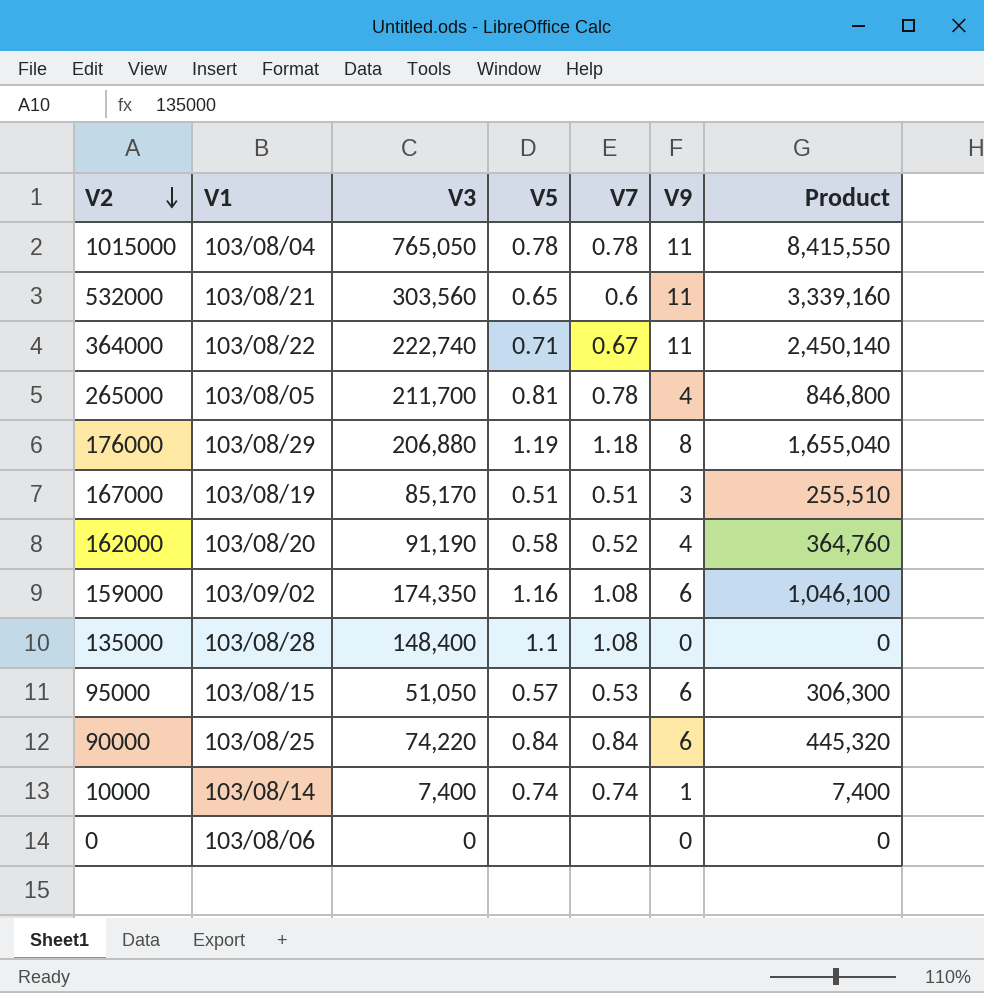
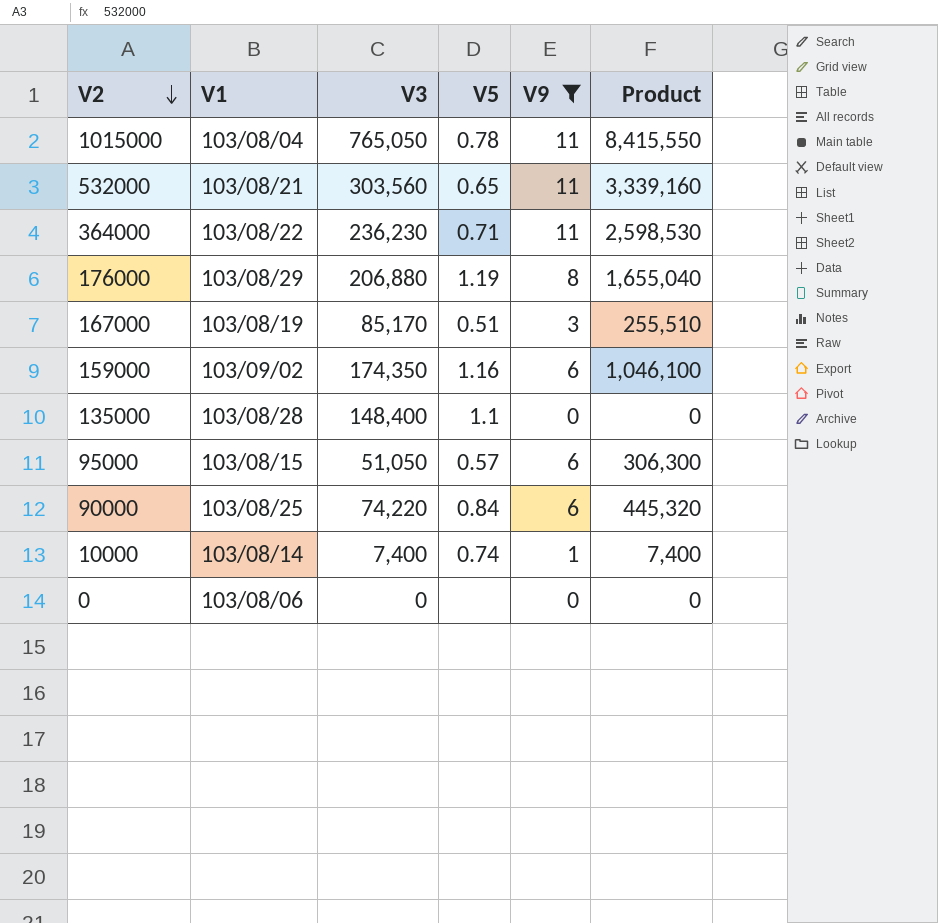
filter: none -> V9 != 4
column V7 | position: 5 -> none
364000 | V3: 222,740 -> 236,230
364000 | Product: 2,450,140 -> 2,598,530

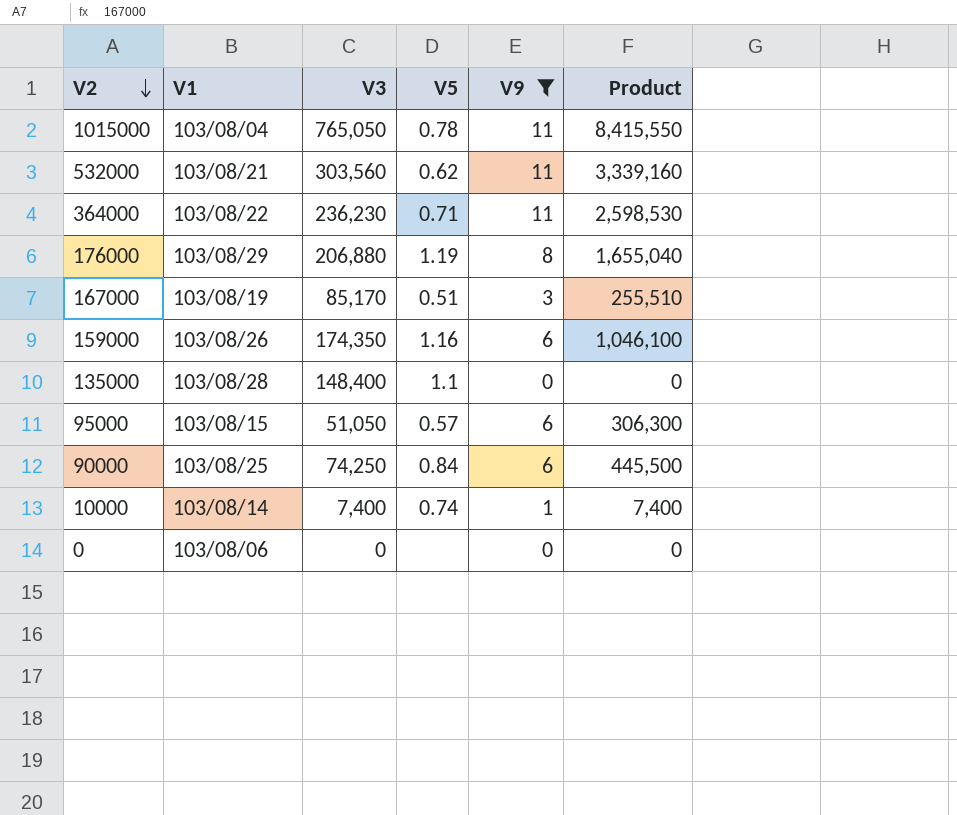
532000 | V5: 0.65 -> 0.62
159000 | V1: 103/09/02 -> 103/08/26
90000 | V3: 74,220 -> 74,250
90000 | Product: 445,320 -> 445,500

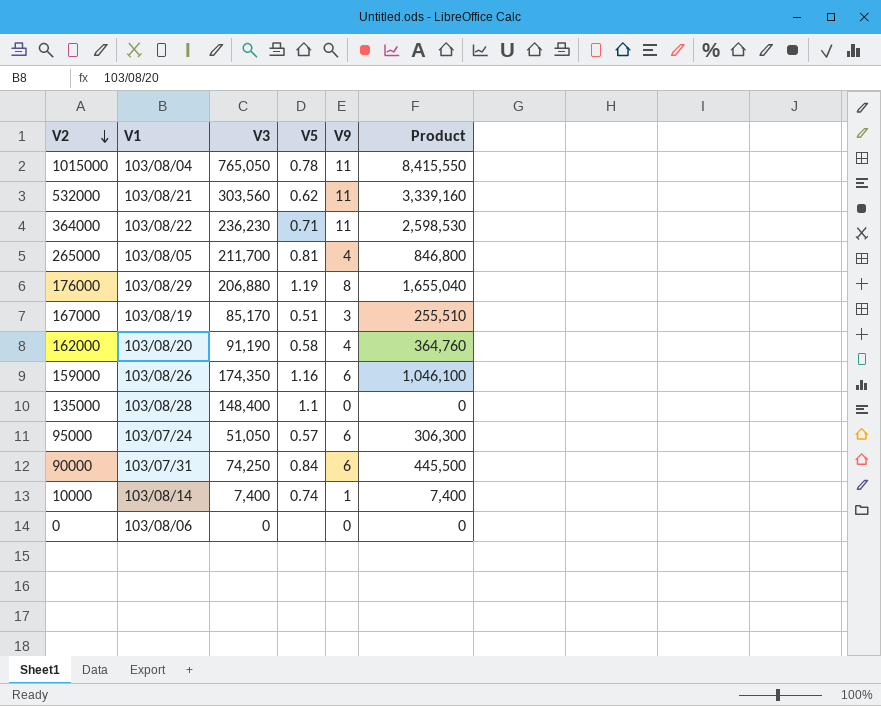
filter: V9 != 4 -> none
95000 | V1: 103/08/15 -> 103/07/24
90000 | V1: 103/08/25 -> 103/07/31

